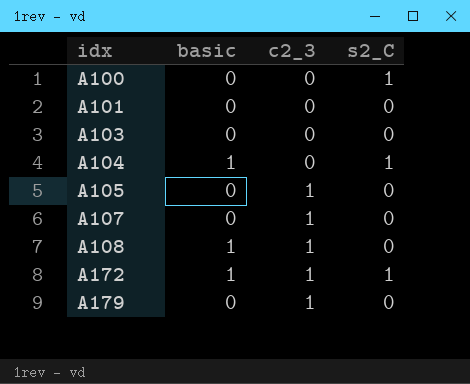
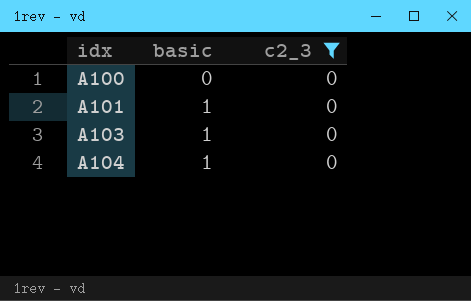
filter: none -> c2_3 = 0
column s2_C | position: 4 -> none
A101 | basic: 0 -> 1
A103 | basic: 0 -> 1

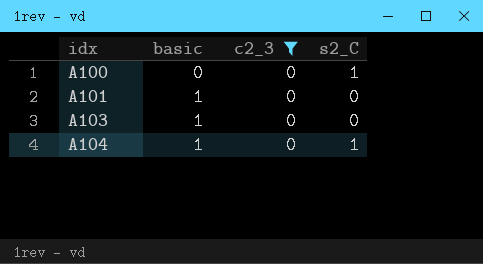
column s2_C | position: none -> 4

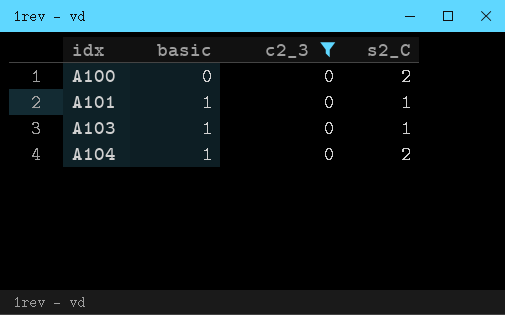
A100 | s2_C: 1 -> 2
A101 | s2_C: 0 -> 1
A103 | s2_C: 0 -> 1
A104 | s2_C: 1 -> 2

